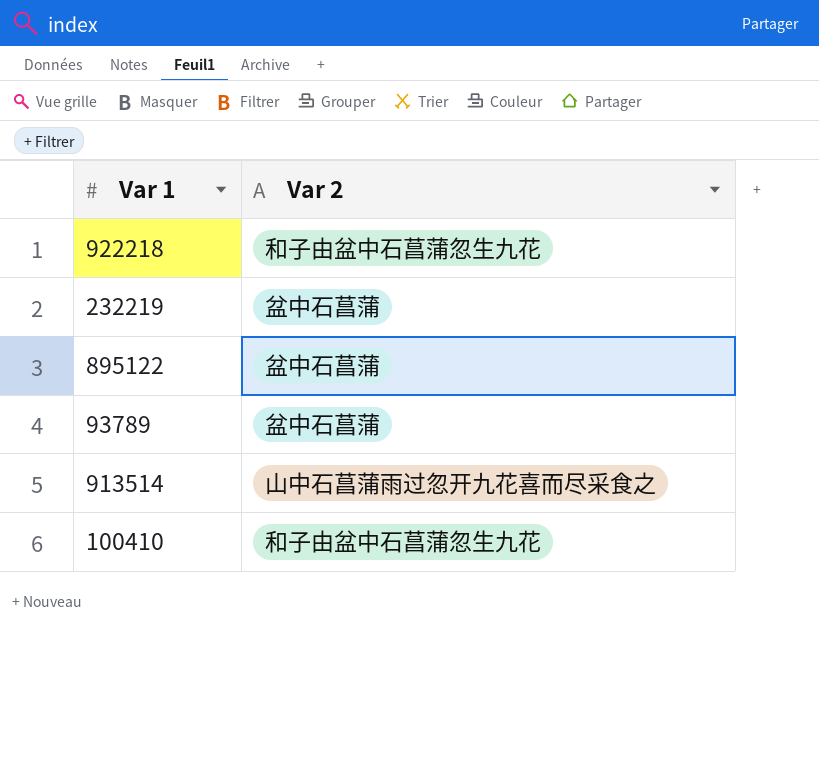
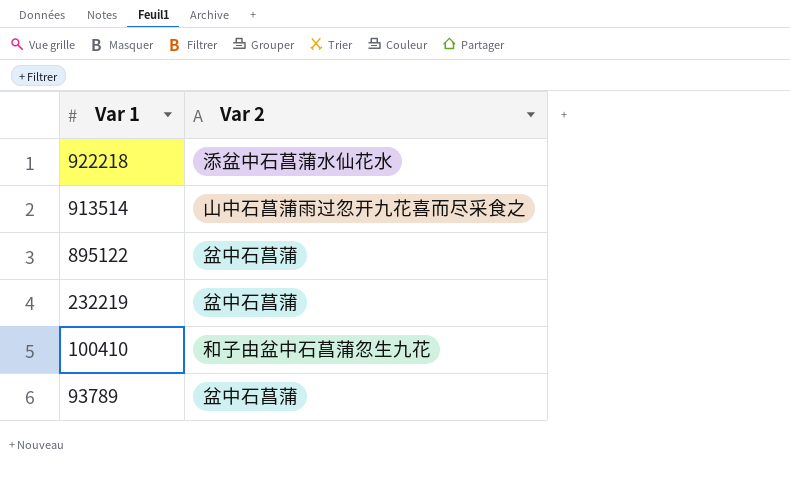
row order: none -> Var 1 descending
922218 | Var 2: 和子由盆中石菖蒲忽生九花 -> 添盆中石菖蒲水仙花水

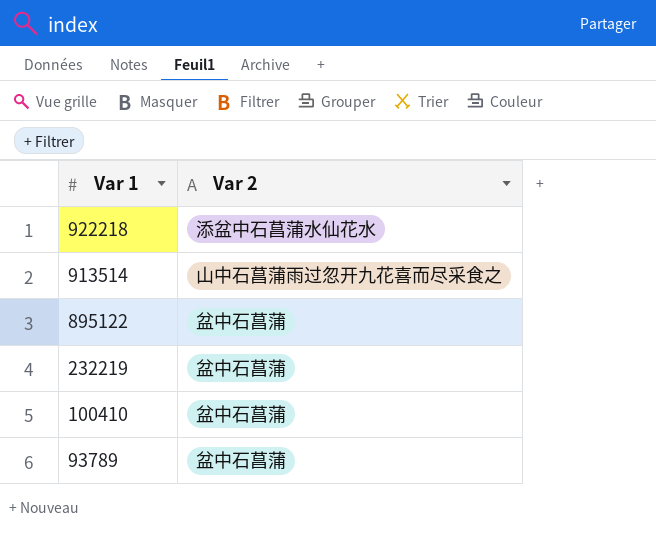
100410 | Var 2: 和子由盆中石菖蒲忽生九花 -> 盆中石菖蒲

